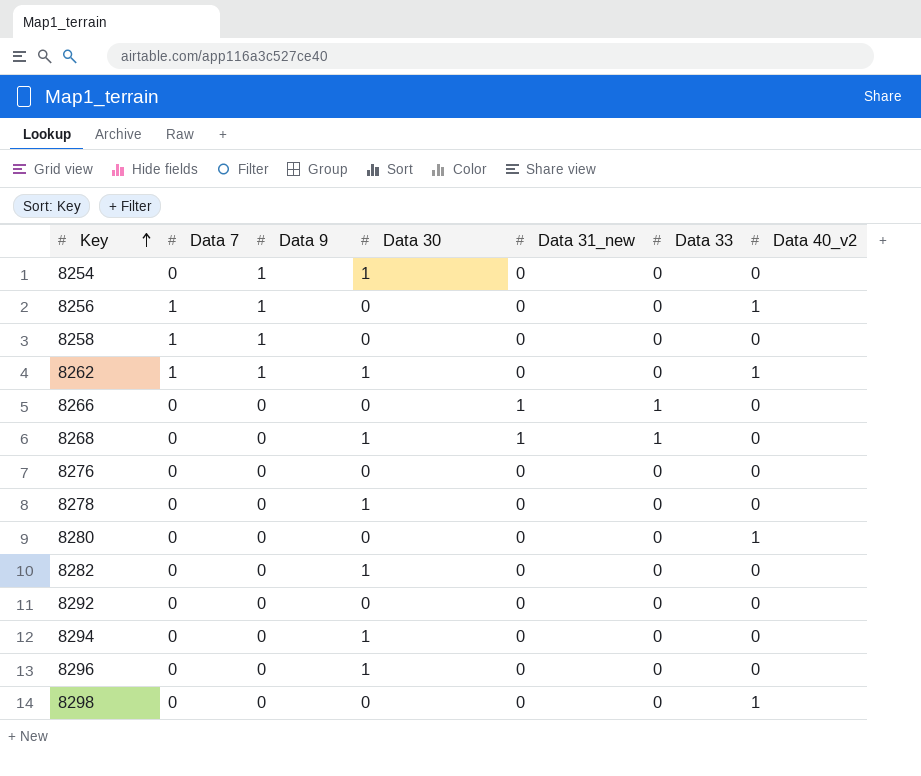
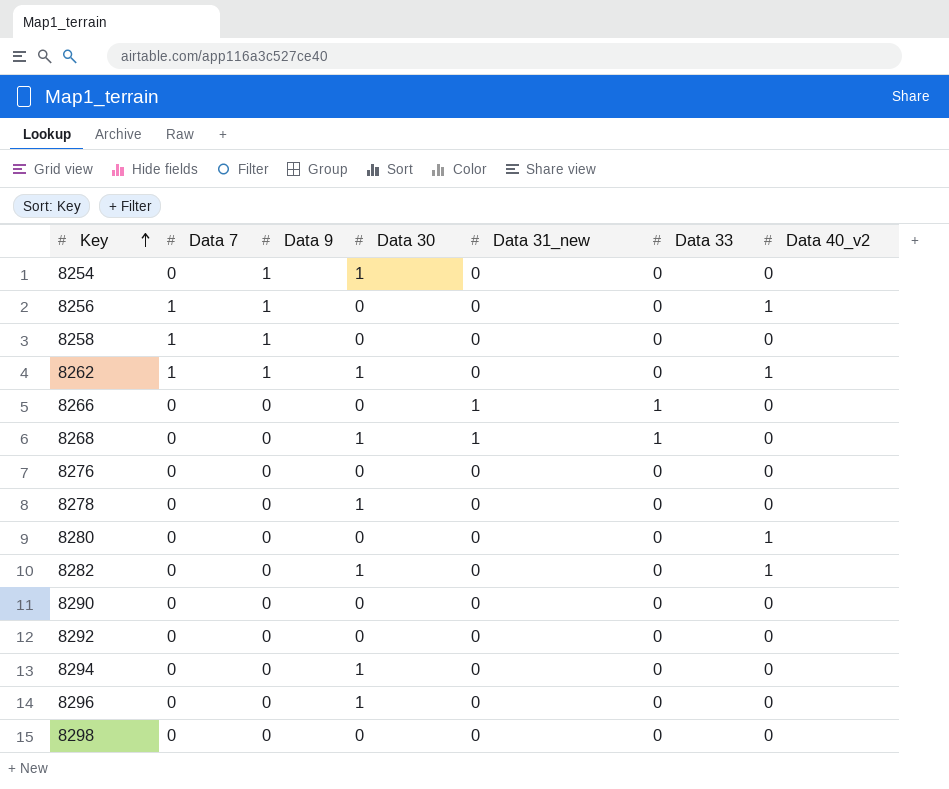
8282 | Data 40_v2: 0 -> 1
row 8290: none -> 0 | 0 | 0 | 0 | 0 | 0
8298 | Data 40_v2: 1 -> 0

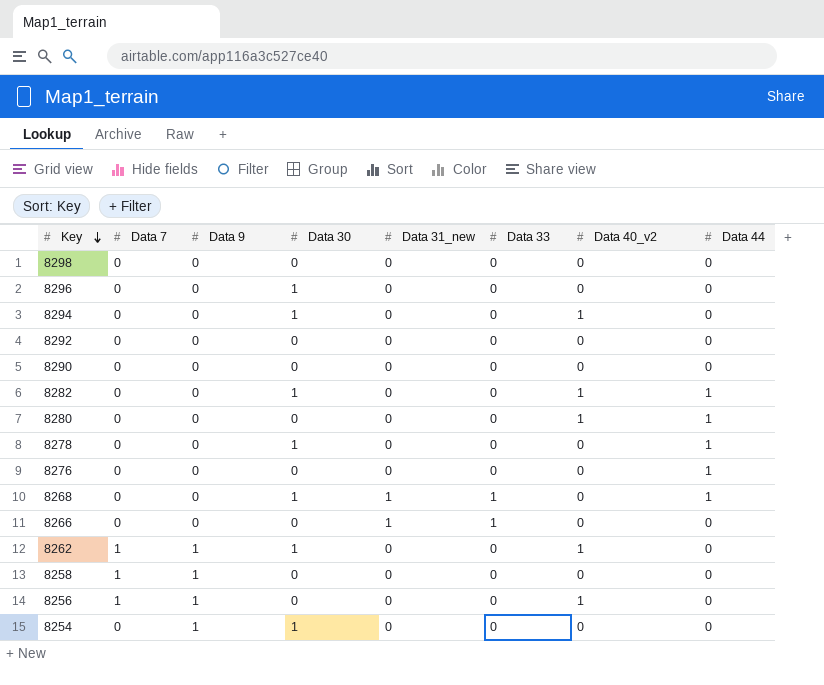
row order: Key ascending -> Key descending
column Data 44 | position: none -> 8
8294 | Data 40_v2: 0 -> 1

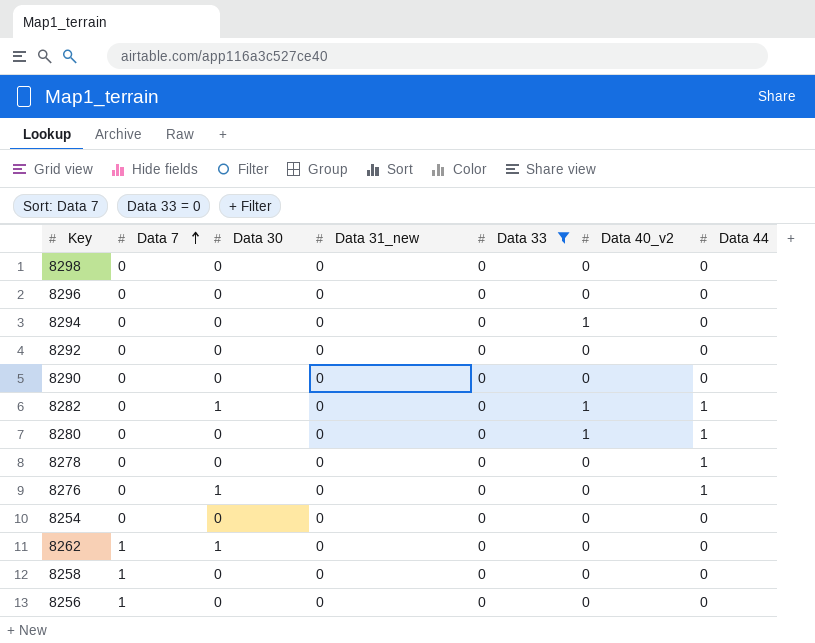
filter: none -> Data 33 = 0
row order: Key descending -> Data 7 ascending
column Data 9 | position: 3 -> none
8296 | Data 30: 1 -> 0
8294 | Data 30: 1 -> 0
8278 | Data 30: 1 -> 0
8276 | Data 30: 0 -> 1
8254 | Data 30: 1 -> 0
8262 | Data 40_v2: 1 -> 0
8256 | Data 40_v2: 1 -> 0

